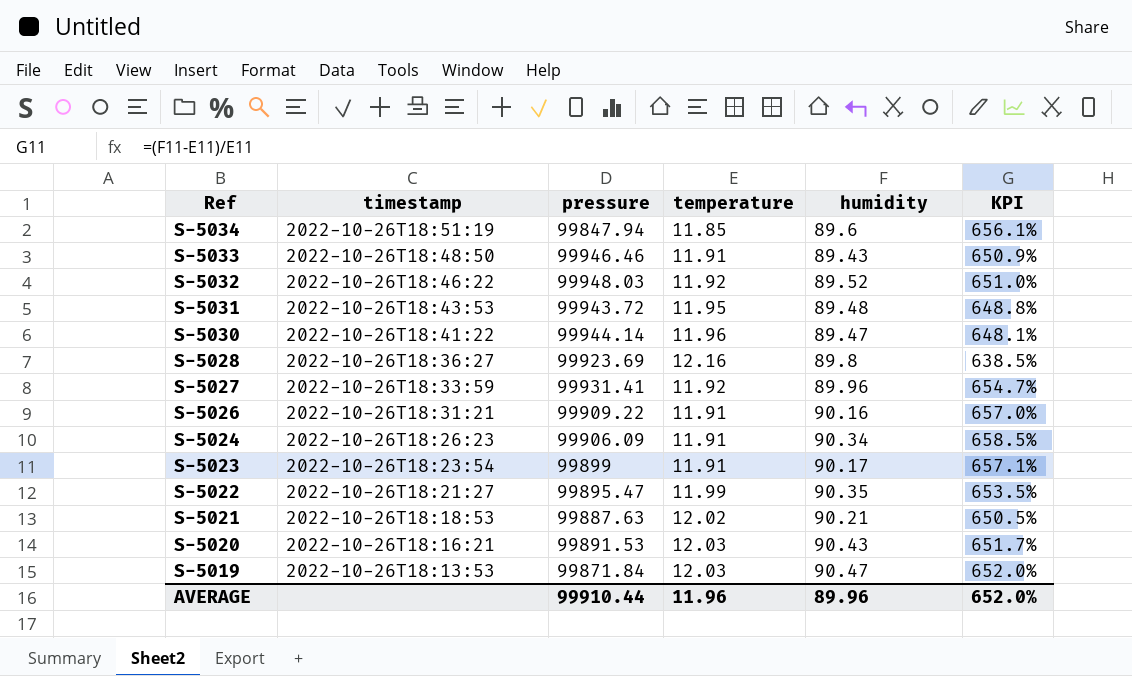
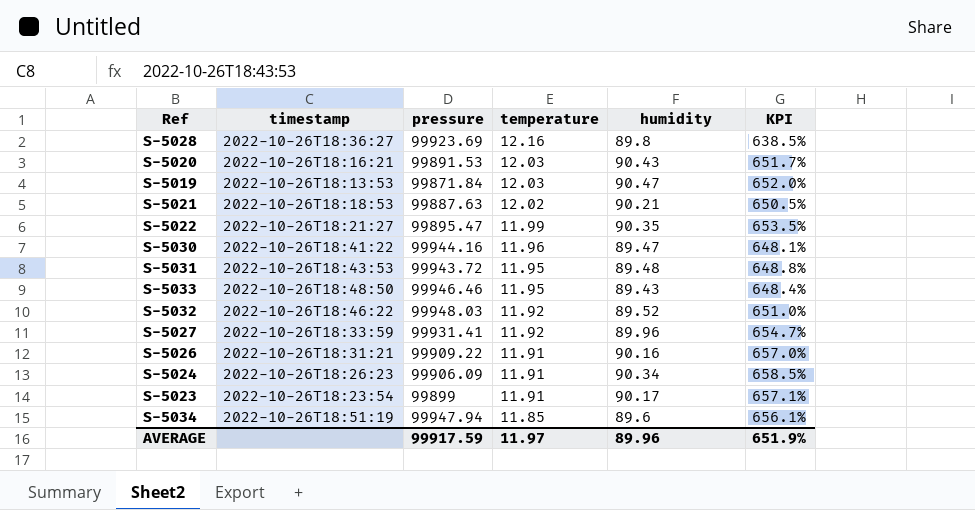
row order: Ref descending -> temperature descending
S-5030 | pressure: 99944.14 -> 99944.16
S-5033 | temperature: 11.91 -> 11.95
S-5033 | KPI: 650.9% -> 648.4%
S-5034 | pressure: 99847.94 -> 99947.94
AVERAGE | pressure: 99910.44 -> 99917.59
AVERAGE | temperature: 11.96 -> 11.97
AVERAGE | KPI: 652.0% -> 651.9%

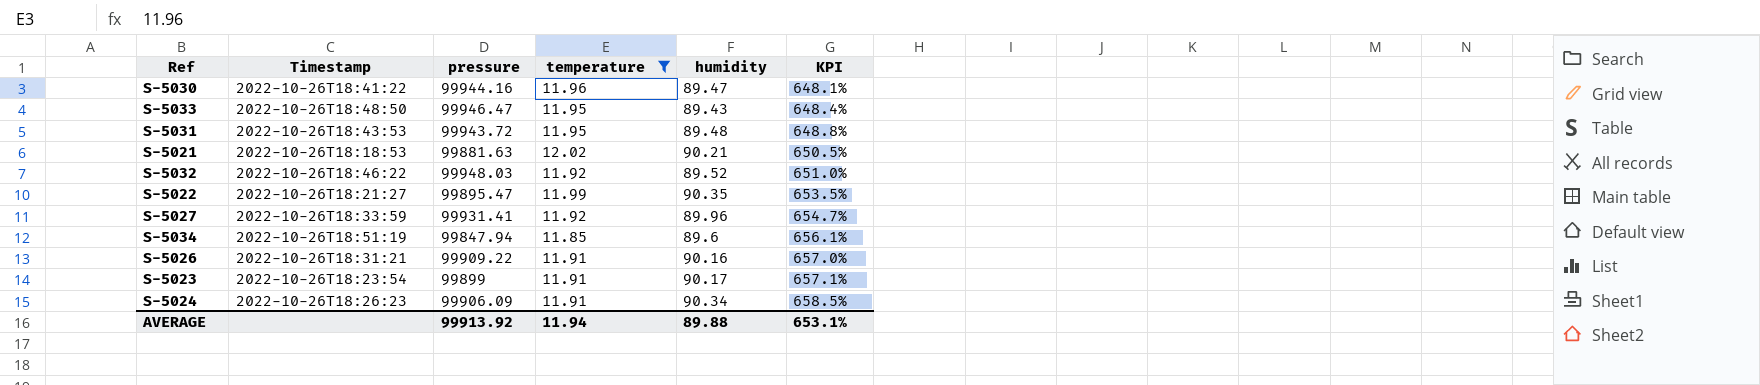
filter: none -> temperature <= 12.02
row order: temperature descending -> KPI ascending
column name: timestamp -> Timestamp
S-5033 | pressure: 99946.46 -> 99946.47
S-5021 | pressure: 99887.63 -> 99881.63
S-5034 | pressure: 99947.94 -> 99847.94
AVERAGE | pressure: 99917.59 -> 99913.92
AVERAGE | temperature: 11.97 -> 11.94
AVERAGE | humidity: 89.96 -> 89.88
AVERAGE | KPI: 651.9% -> 653.1%

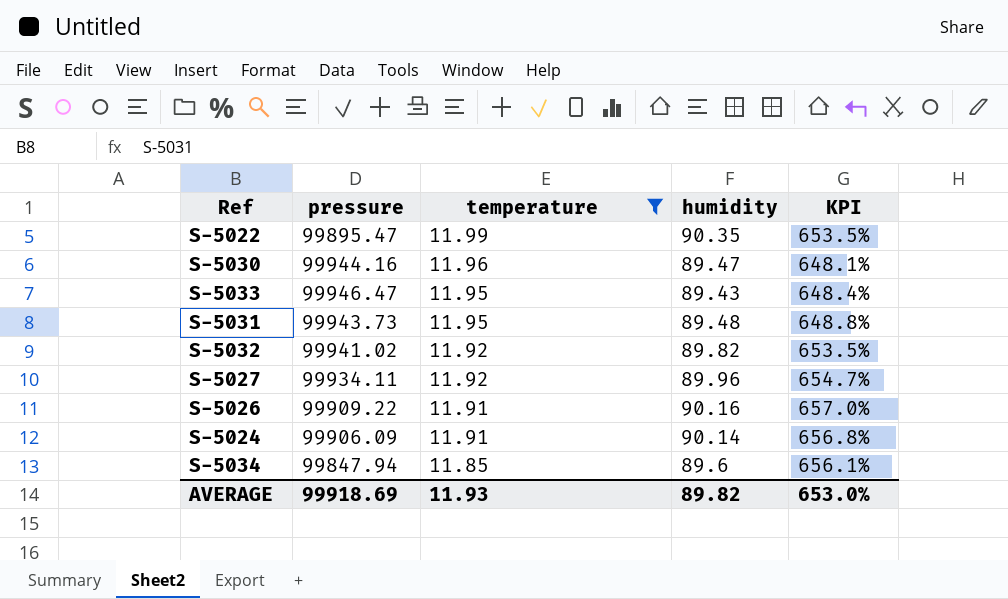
row order: KPI ascending -> temperature descending
column Timestamp | position: 2 -> none
row S-5021: 2022-10-26T18:18:53 | 99881.63 | 12.02 | 90.21 | 650.5% -> none
row S-5023: 2022-10-26T18:23:54 | 99899 | 11.91 | 90.17 | 657.1% -> none
S-5031 | pressure: 99943.72 -> 99943.73
S-5032 | pressure: 99948.03 -> 99941.02
S-5032 | humidity: 89.52 -> 89.82
S-5032 | KPI: 651.0% -> 653.5%
S-5027 | pressure: 99931.41 -> 99934.11
S-5024 | humidity: 90.34 -> 90.14
S-5024 | KPI: 658.5% -> 656.8%
AVERAGE | pressure: 99913.92 -> 99918.69
AVERAGE | temperature: 11.94 -> 11.93
AVERAGE | humidity: 89.88 -> 89.82
AVERAGE | KPI: 653.1% -> 653.0%

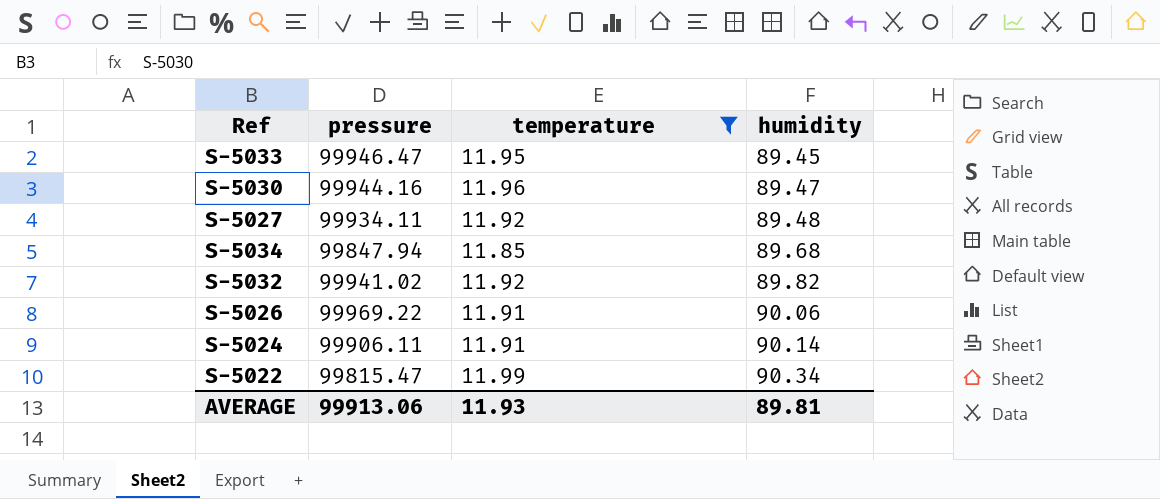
row order: temperature descending -> humidity ascending
column KPI | formula: ([humidity] - [temperature]) / [temperature] -> none
row S-5031: 99943.73 | 11.95 | 89.48 | 648.8% -> none
S-5033 | humidity: 89.43 -> 89.45
S-5027 | humidity: 89.96 -> 89.48
S-5034 | humidity: 89.6 -> 89.68
S-5026 | pressure: 99909.22 -> 99969.22
S-5026 | humidity: 90.16 -> 90.06
S-5024 | pressure: 99906.09 -> 99906.11
S-5022 | pressure: 99895.47 -> 99815.47
S-5022 | humidity: 90.35 -> 90.34
AVERAGE | pressure: 99918.69 -> 99913.06
AVERAGE | humidity: 89.82 -> 89.81

